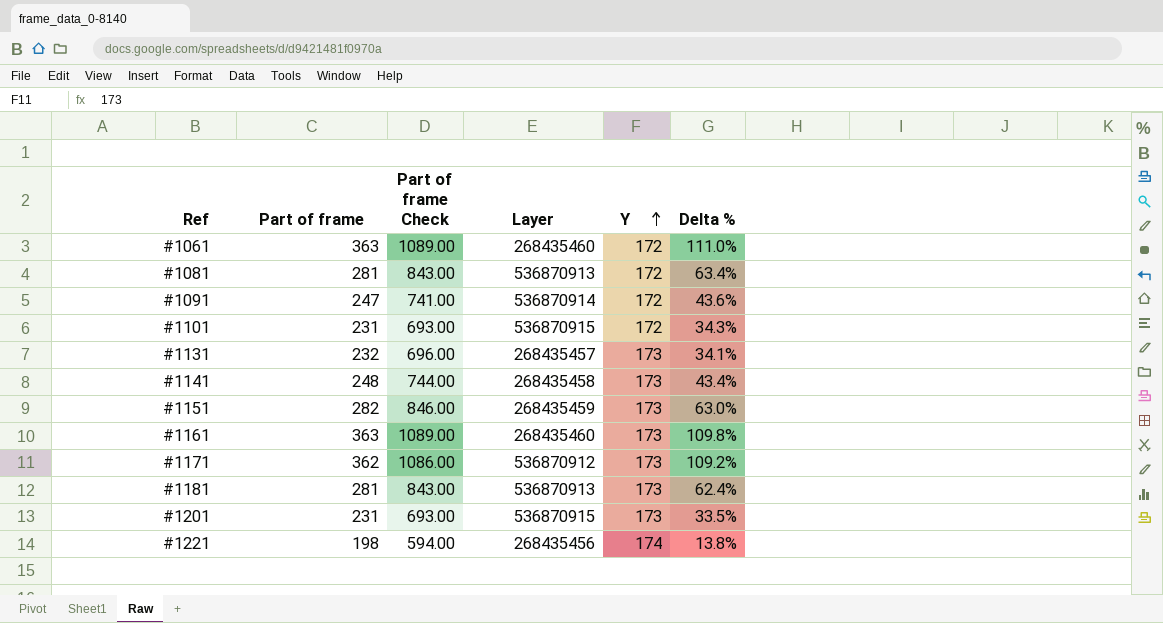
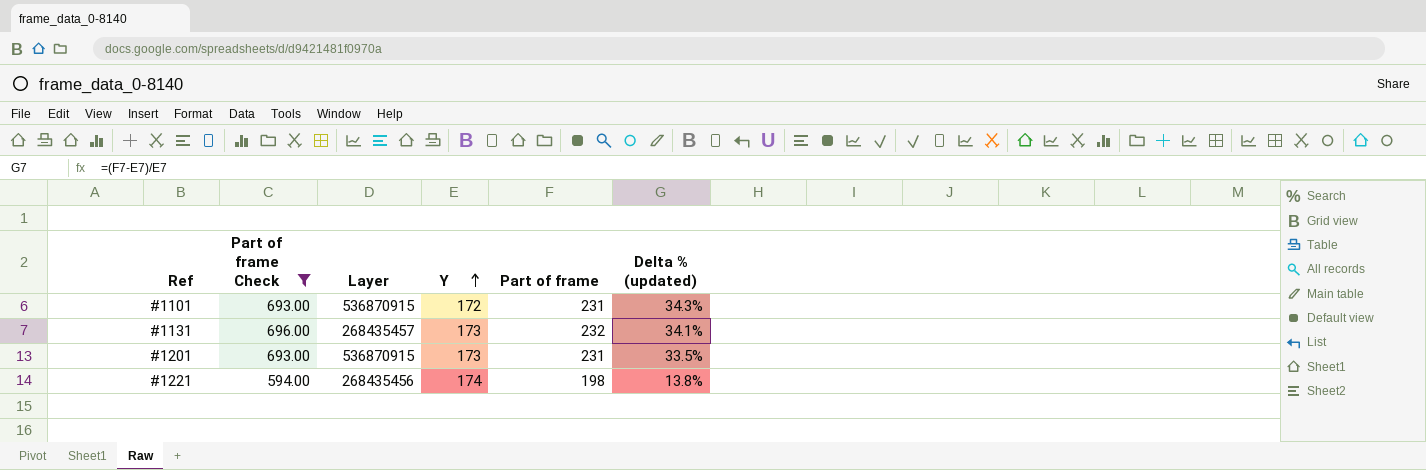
filter: none -> Part of frame Check <= 696.00
column Part of frame | position: 2 -> 5
column name: Delta % -> Delta % (updated)

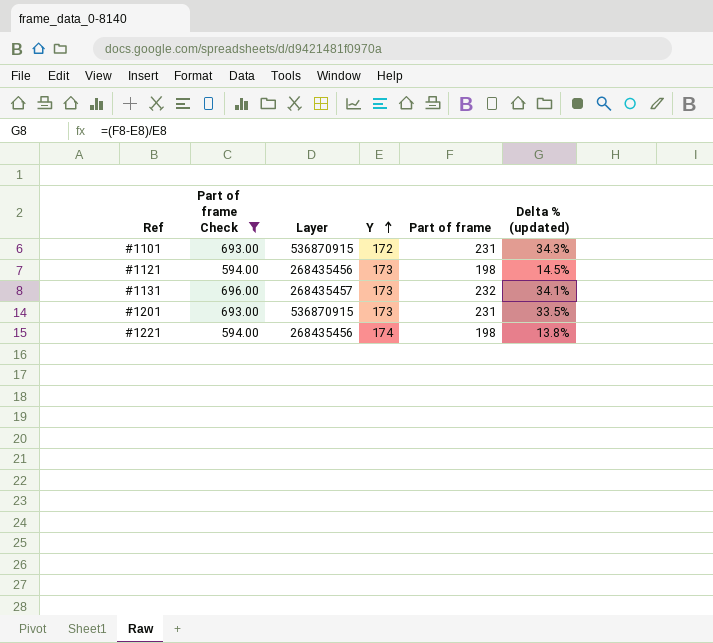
row #1121: none -> 594.00 | 268435456 | 173 | 198 | 14.5%

